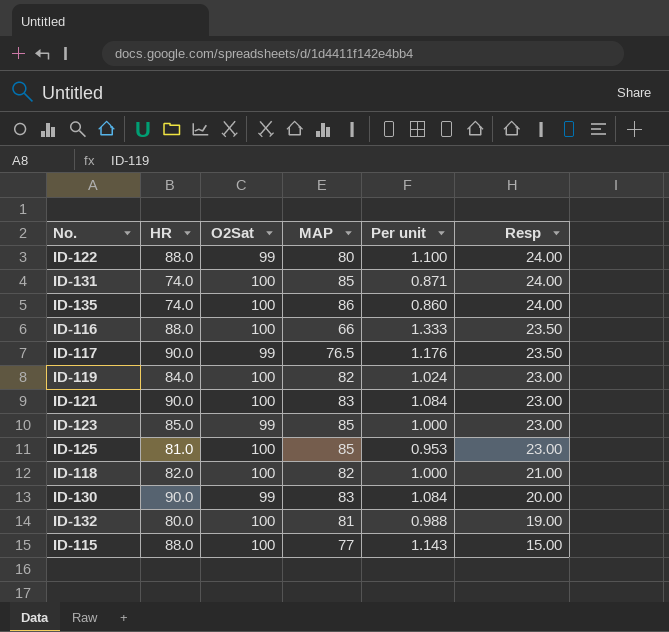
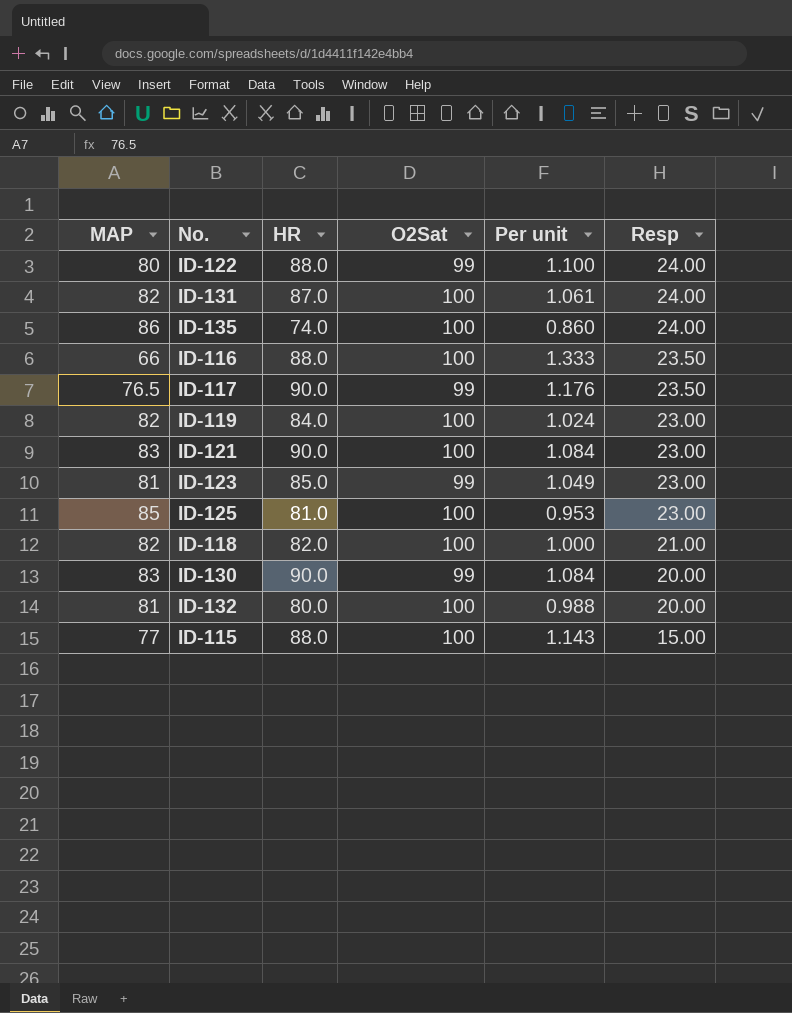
column MAP | position: 4 -> 1
ID-131 | MAP: 85 -> 82
ID-131 | HR: 74.0 -> 87.0
ID-131 | Per unit: 0.871 -> 1.061
ID-123 | MAP: 85 -> 81
ID-123 | Per unit: 1.000 -> 1.049
ID-132 | Resp: 19.00 -> 20.00

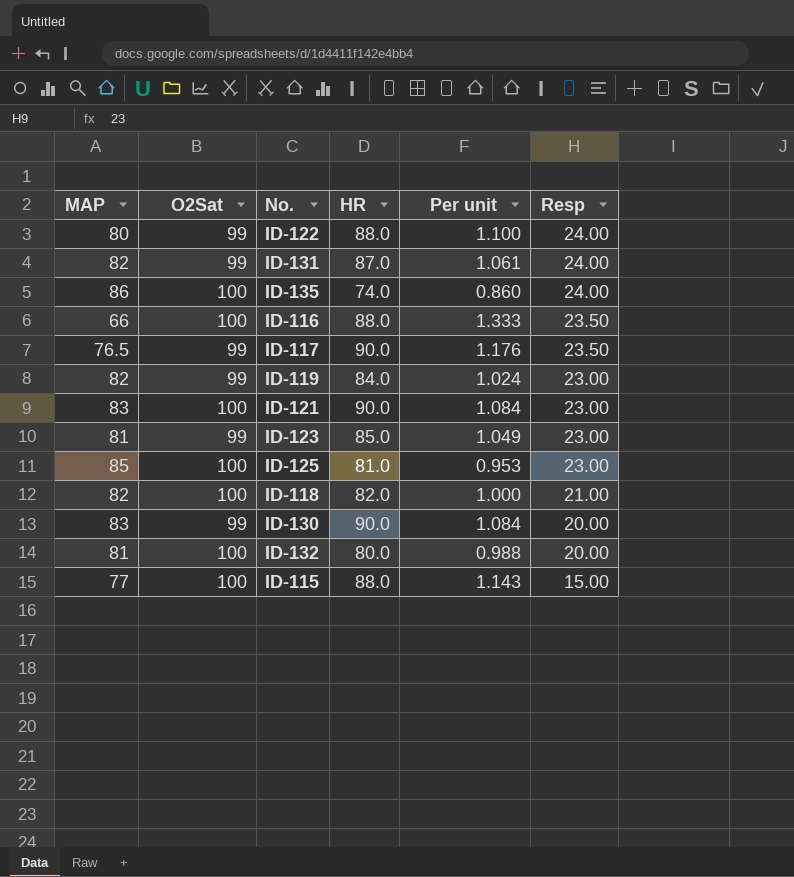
column O2Sat | position: 4 -> 2
ID-131 | O2Sat: 100 -> 99
ID-119 | O2Sat: 100 -> 99

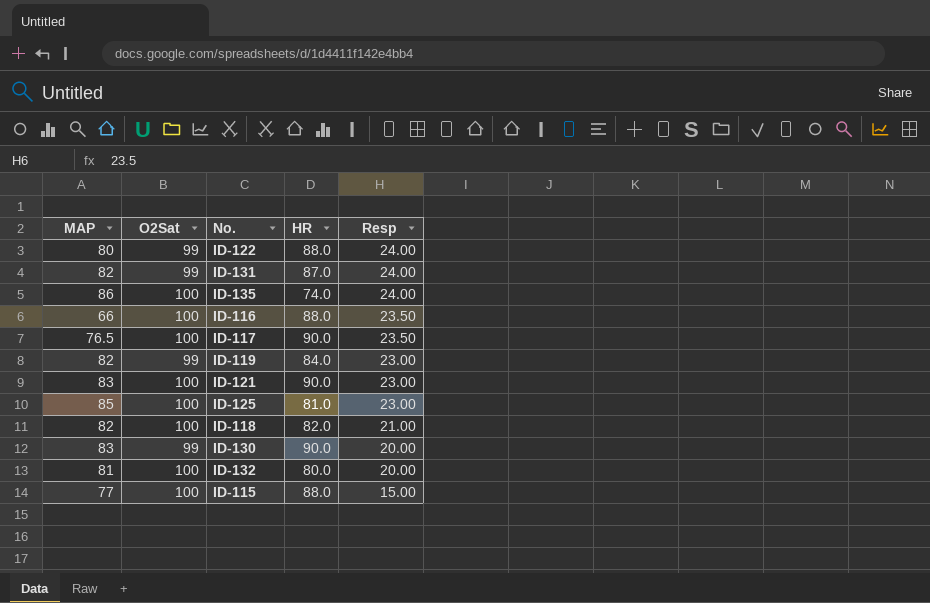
column Per unit | formula: [HR] / [MAP] -> none
row ID-123: 81 | 99 | 85.0 | 1.049 | 23.00 -> none
ID-117 | O2Sat: 99 -> 100

